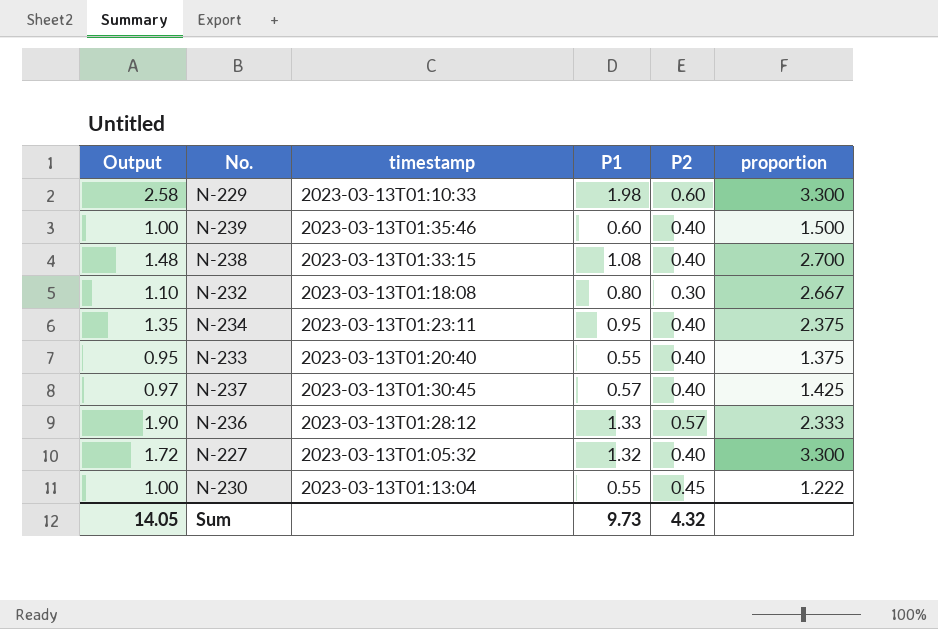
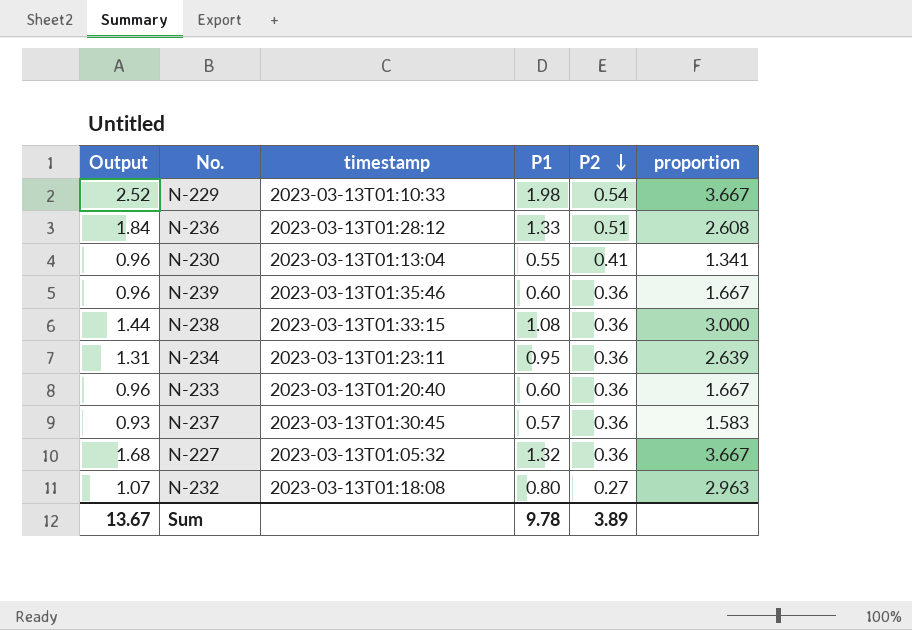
row order: none -> P2 descending
N-229 | Output: 2.58 -> 2.52
N-229 | P2: 0.60 -> 0.54
N-229 | proportion: 3.300 -> 3.667
N-236 | Output: 1.90 -> 1.84
N-236 | P2: 0.57 -> 0.51
N-236 | proportion: 2.333 -> 2.608
N-230 | Output: 1.00 -> 0.96
N-230 | P2: 0.45 -> 0.41
N-230 | proportion: 1.222 -> 1.341
N-239 | Output: 1.00 -> 0.96
N-239 | P2: 0.40 -> 0.36
N-239 | proportion: 1.500 -> 1.667
N-238 | Output: 1.48 -> 1.44
N-238 | P2: 0.40 -> 0.36
N-238 | proportion: 2.700 -> 3.000
N-234 | Output: 1.35 -> 1.31
N-234 | P2: 0.40 -> 0.36
N-234 | proportion: 2.375 -> 2.639
N-233 | Output: 0.95 -> 0.96
N-233 | P1: 0.55 -> 0.60
N-233 | P2: 0.40 -> 0.36
N-233 | proportion: 1.375 -> 1.667
N-237 | Output: 0.97 -> 0.93
N-237 | P2: 0.40 -> 0.36
N-237 | proportion: 1.425 -> 1.583
N-227 | Output: 1.72 -> 1.68
N-227 | P2: 0.40 -> 0.36
N-227 | proportion: 3.300 -> 3.667
N-232 | Output: 1.10 -> 1.07
N-232 | P2: 0.30 -> 0.27
N-232 | proportion: 2.667 -> 2.963
Sum | Output: 14.05 -> 13.67
Sum | P1: 9.73 -> 9.78
Sum | P2: 4.32 -> 3.89

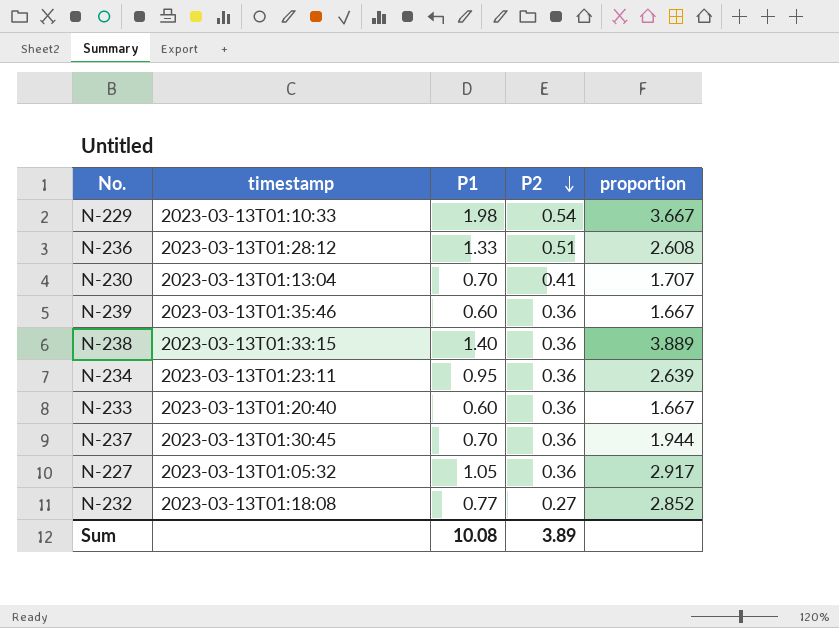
column Output | formula: [P1] + [P2] -> none
N-230 | P1: 0.55 -> 0.70
N-230 | proportion: 1.341 -> 1.707
N-238 | P1: 1.08 -> 1.40
N-238 | proportion: 3.000 -> 3.889
N-237 | P1: 0.57 -> 0.70
N-237 | proportion: 1.583 -> 1.944
N-227 | P1: 1.32 -> 1.05
N-227 | proportion: 3.667 -> 2.917
N-232 | P1: 0.80 -> 0.77
N-232 | proportion: 2.963 -> 2.852
Sum | P1: 9.78 -> 10.08

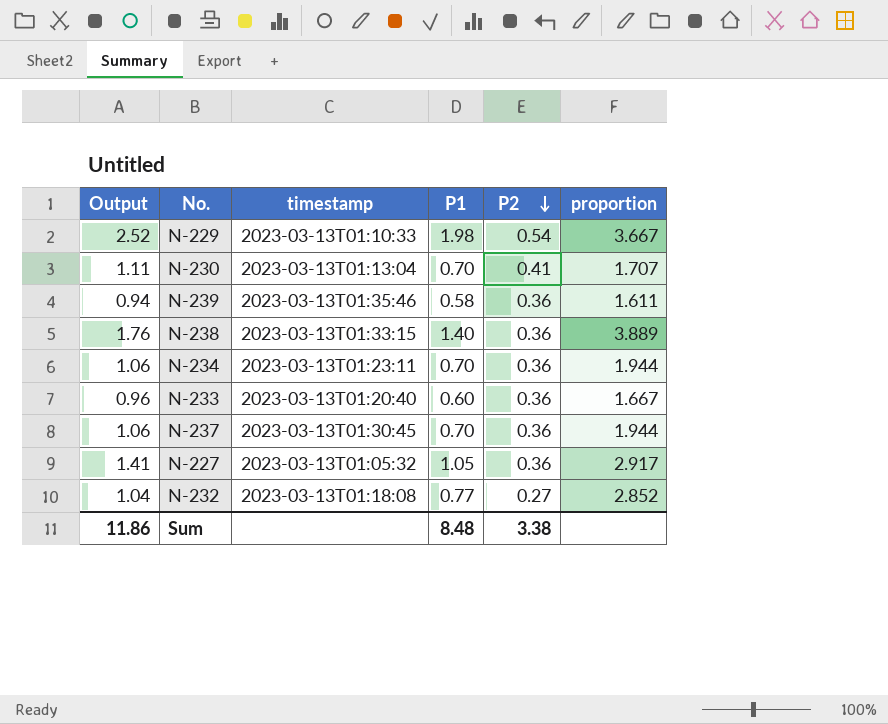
column Output | formula: none -> [P1] + [P2]
row N-236: 2023-03-13T01:28:12 | 1.33 | 0.51 | 2.608 -> none
N-239 | P1: 0.60 -> 0.58
N-239 | proportion: 1.667 -> 1.611
N-234 | P1: 0.95 -> 0.70
N-234 | proportion: 2.639 -> 1.944
Sum | P1: 10.08 -> 8.48
Sum | P2: 3.89 -> 3.38

